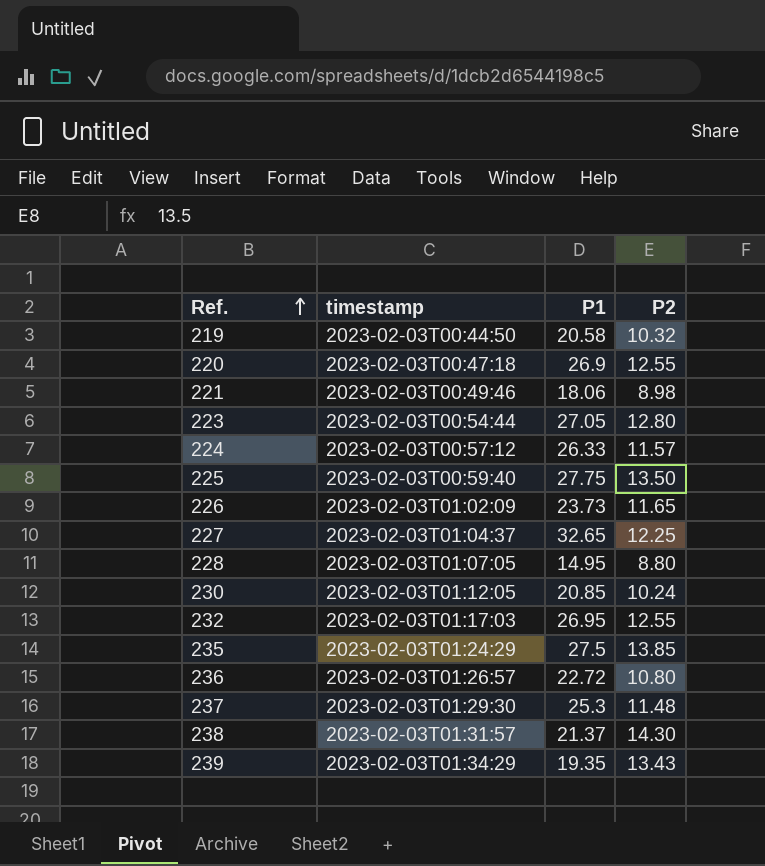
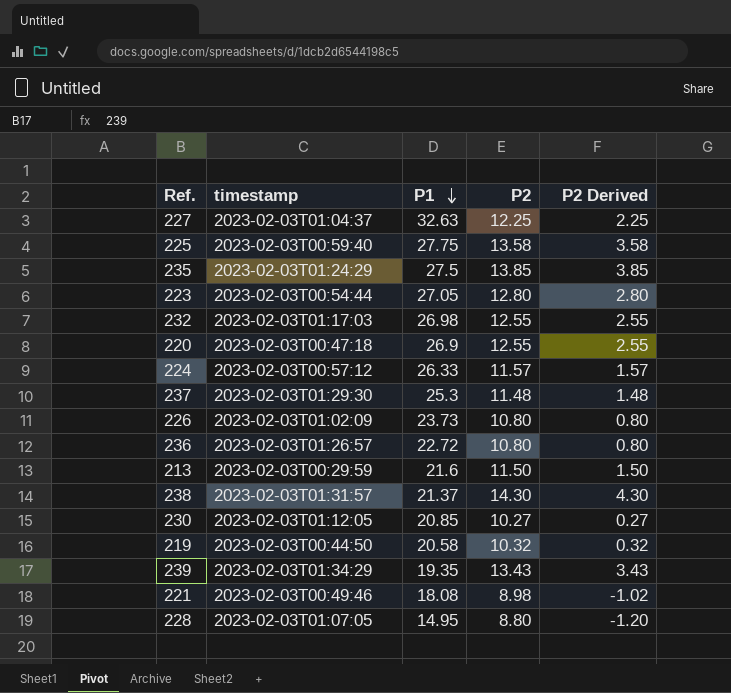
row order: Ref. ascending -> P1 descending
column P2 Derived | formula: none -> [P2] - 10
227 | P1: 32.65 -> 32.63
225 | P2: 13.50 -> 13.58
232 | P1: 26.95 -> 26.98
226 | P2: 11.65 -> 10.80
row 213: none -> 2023-02-03T00:29:59 | 21.6 | 11.50 | 1.50
230 | P2: 10.24 -> 10.27
221 | P1: 18.06 -> 18.08

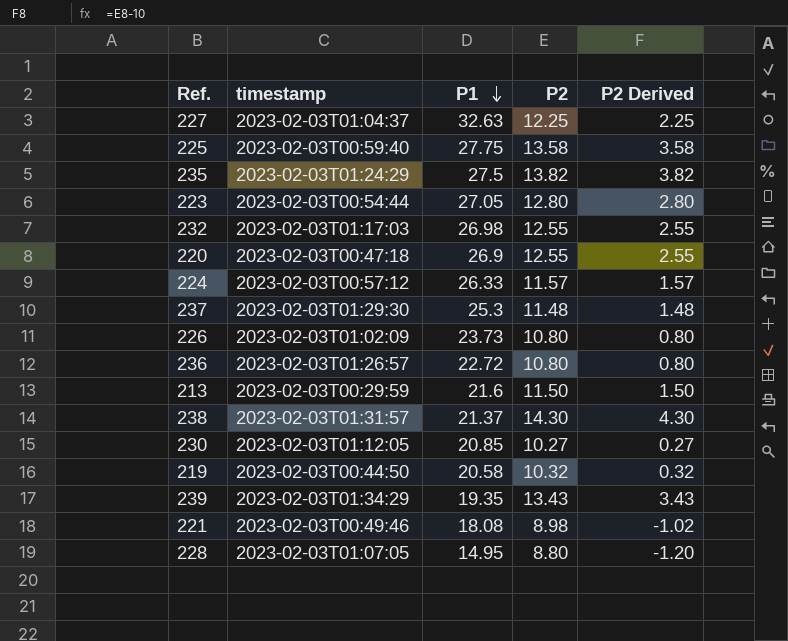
235 | P2: 13.85 -> 13.82
235 | P2 Derived: 3.85 -> 3.82

